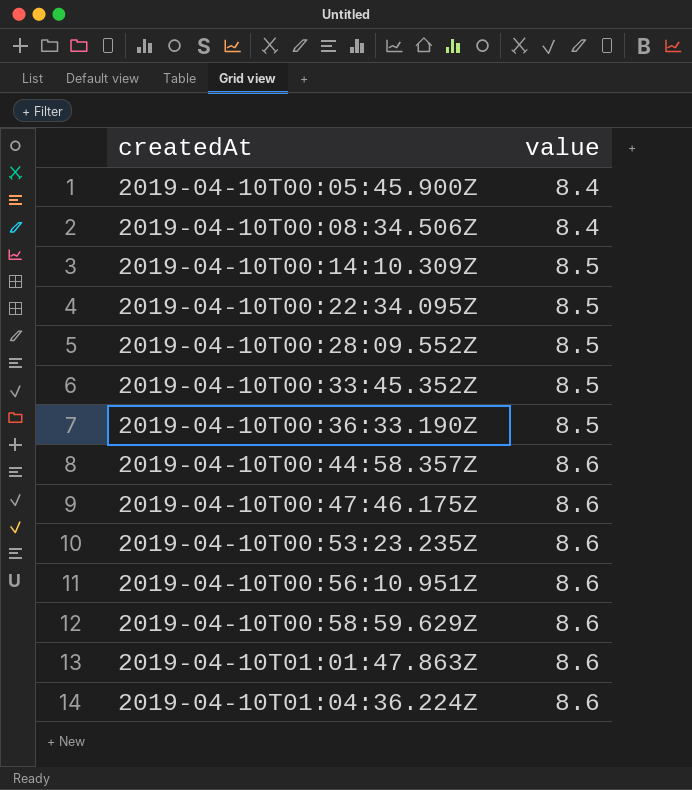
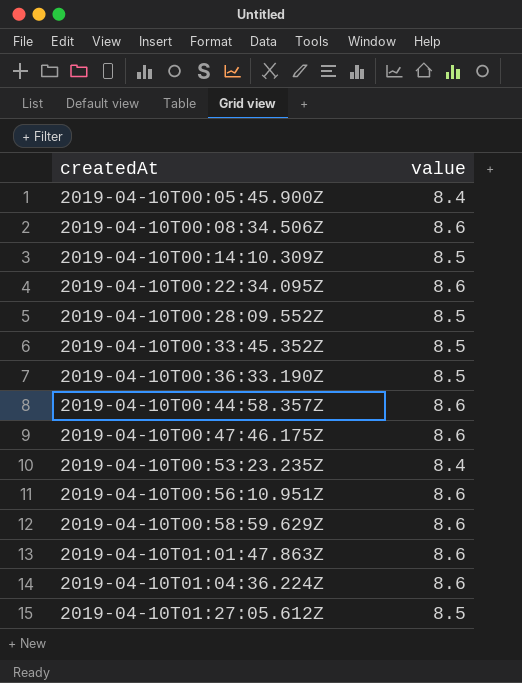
2019-04-10T00:08:34.506Z | value: 8.4 -> 8.6
2019-04-10T00:22:34.095Z | value: 8.5 -> 8.6
2019-04-10T00:53:23.235Z | value: 8.6 -> 8.4
row 2019-04-10T01:27:05.612Z: none -> 8.5

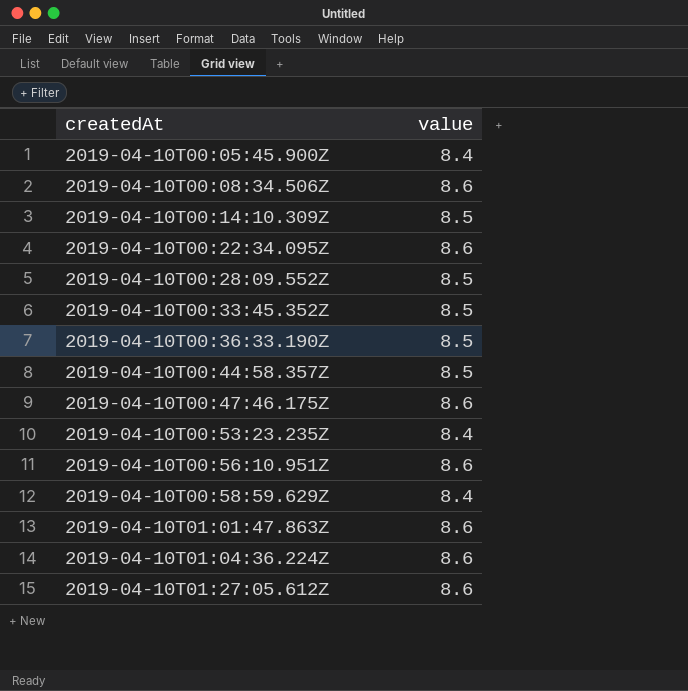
2019-04-10T00:44:58.357Z | value: 8.6 -> 8.5
2019-04-10T00:58:59.629Z | value: 8.6 -> 8.4
2019-04-10T01:27:05.612Z | value: 8.5 -> 8.6

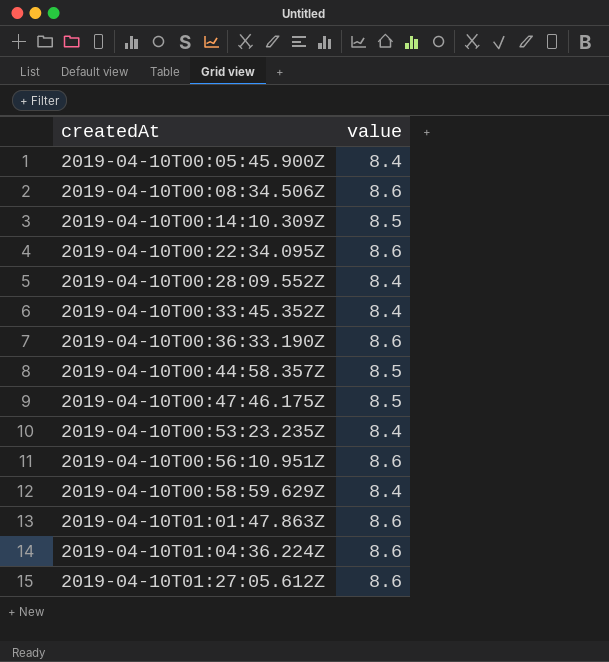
2019-04-10T00:28:09.552Z | value: 8.5 -> 8.4
2019-04-10T00:33:45.352Z | value: 8.5 -> 8.4
2019-04-10T00:36:33.190Z | value: 8.5 -> 8.6
2019-04-10T00:47:46.175Z | value: 8.6 -> 8.5

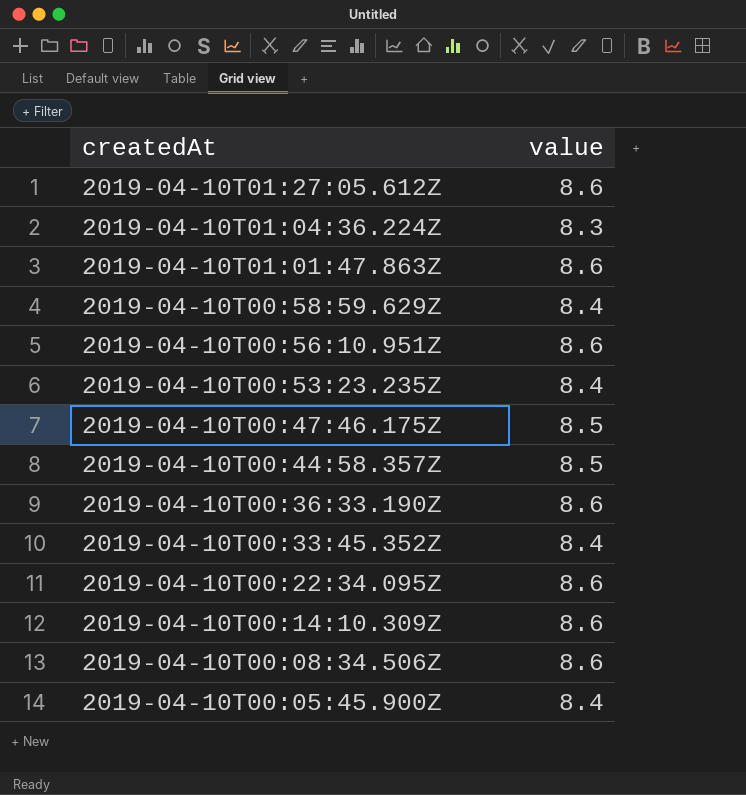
row order: createdAt ascending -> createdAt descending
row 2019-04-10T00:28:09.552Z: 8.4 -> none
2019-04-10T01:04:36.224Z | value: 8.6 -> 8.3
2019-04-10T00:14:10.309Z | value: 8.5 -> 8.6

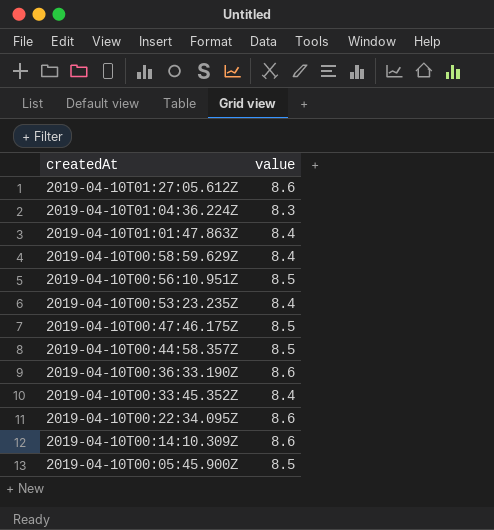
row 2019-04-10T00:08:34.506Z: 8.6 -> none
2019-04-10T01:01:47.863Z | value: 8.6 -> 8.4
2019-04-10T00:56:10.951Z | value: 8.6 -> 8.5
2019-04-10T00:05:45.900Z | value: 8.4 -> 8.5

